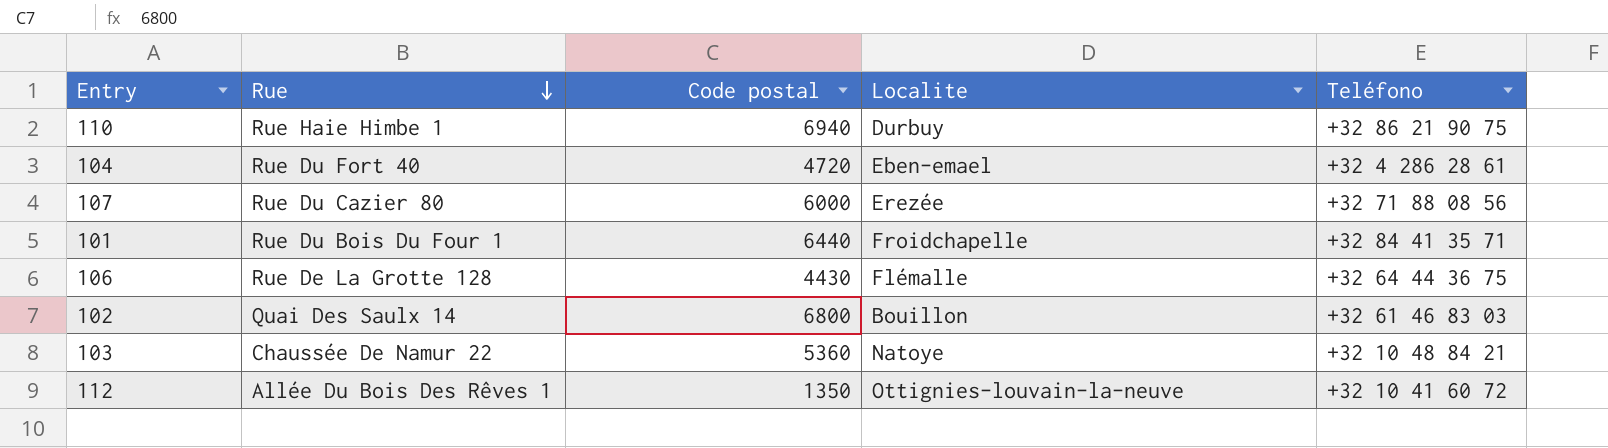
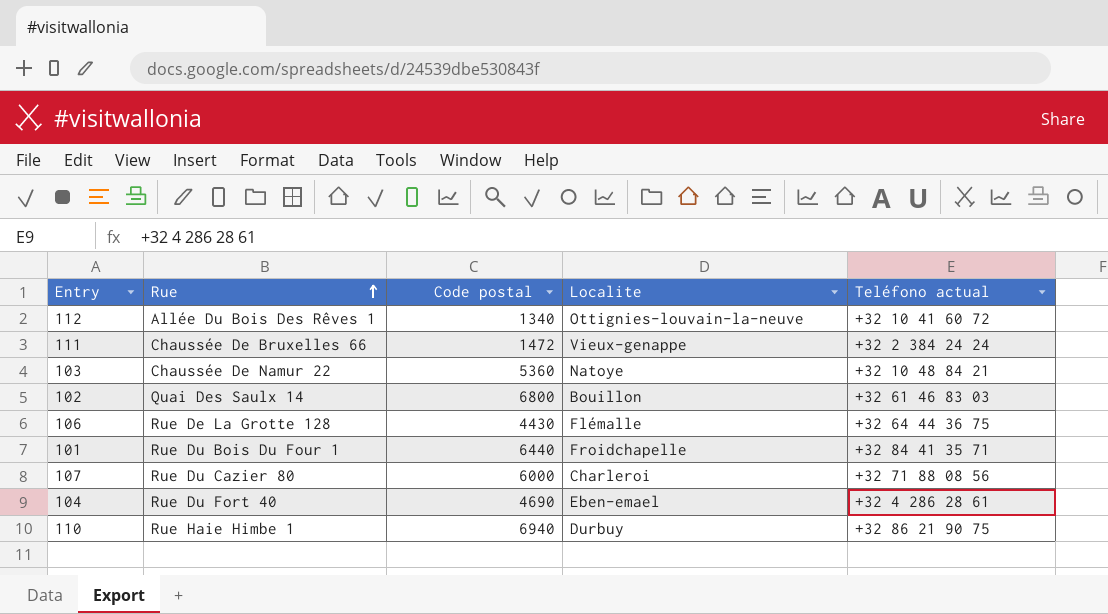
row order: Rue descending -> Rue ascending
column name: Teléfono -> Teléfono actual
112 | Code postal: 1350 -> 1340
row 111: none -> Chaussée De Bruxelles 66 | 1472 | Vieux-genappe | +32 2 384 24 24
107 | Localite: Erezée -> Charleroi
104 | Code postal: 4720 -> 4690

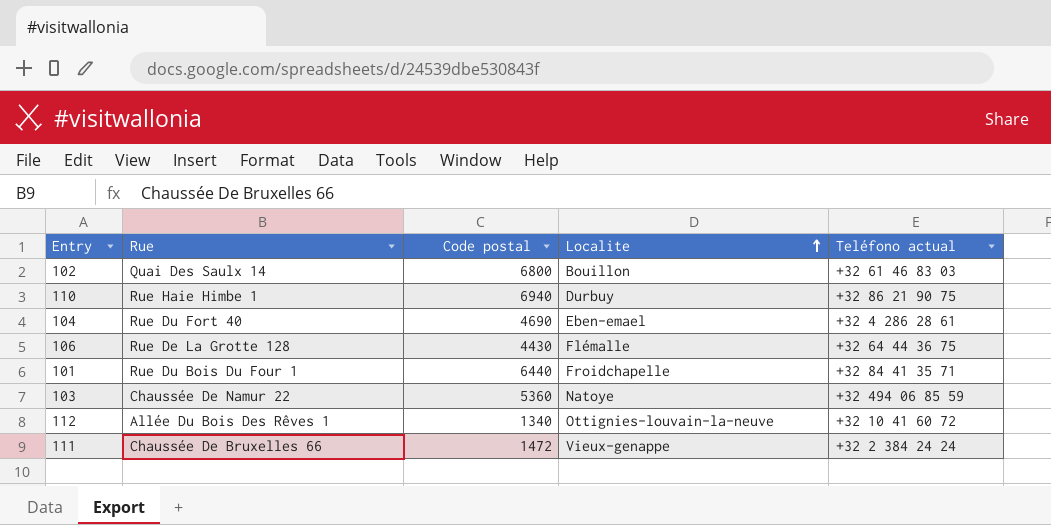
row order: Rue ascending -> Localite ascending
row 107: Rue Du Cazier 80 | 6000 | Charleroi | +32 71 88 08 56 -> none
103 | Teléfono actual: +32 10 48 84 21 -> +32 494 06 85 59

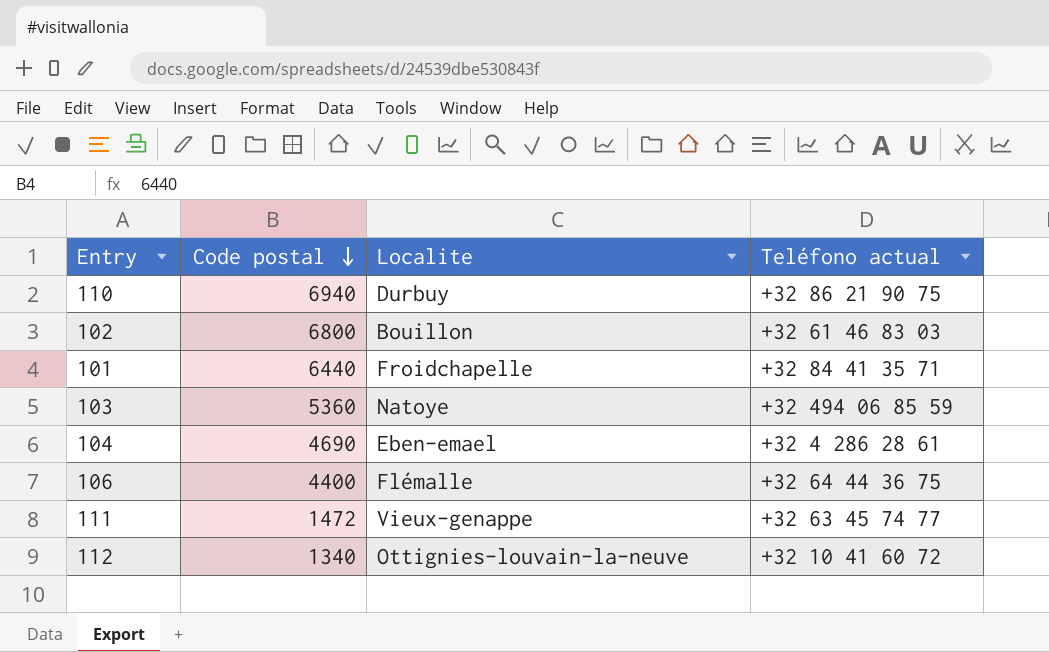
row order: Localite ascending -> Code postal descending
column Rue | position: 2 -> none
106 | Code postal: 4430 -> 4400
111 | Teléfono actual: +32 2 384 24 24 -> +32 63 45 74 77

